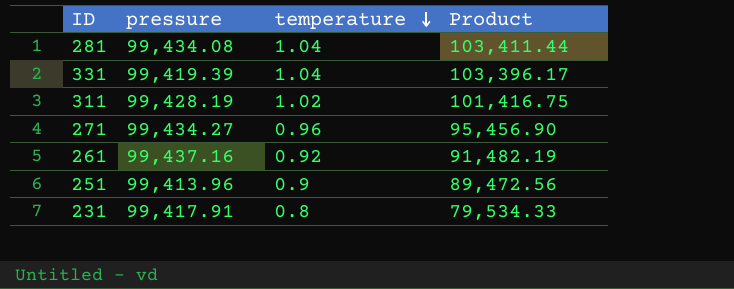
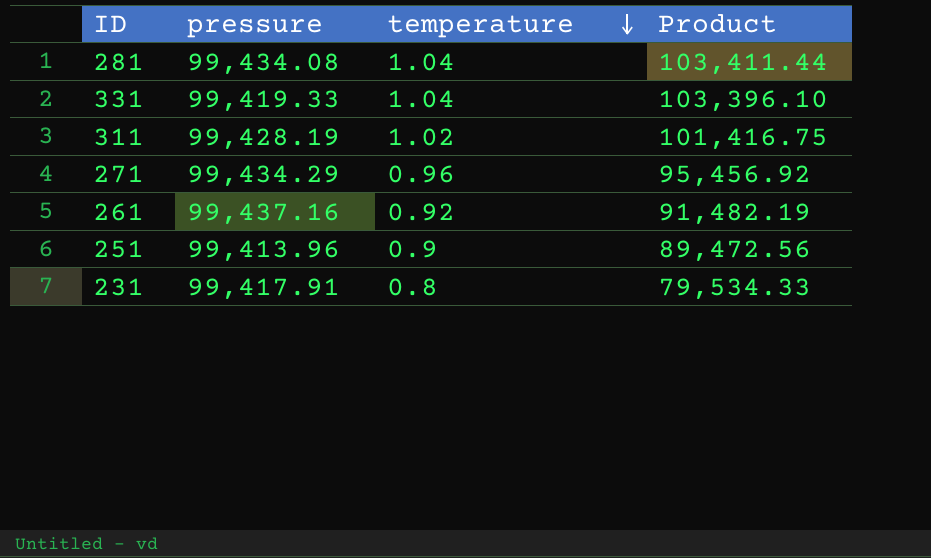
331 | pressure: 99,419.39 -> 99,419.33
331 | Product: 103,396.17 -> 103,396.10
271 | pressure: 99,434.27 -> 99,434.29
271 | Product: 95,456.90 -> 95,456.92

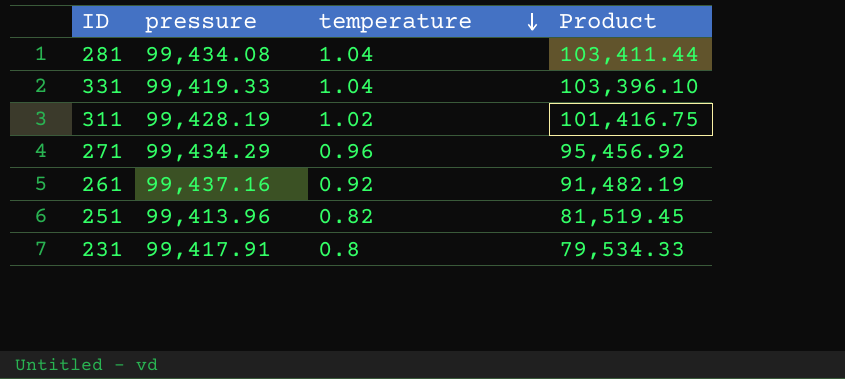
251 | temperature: 0.9 -> 0.82
251 | Product: 89,472.56 -> 81,519.45

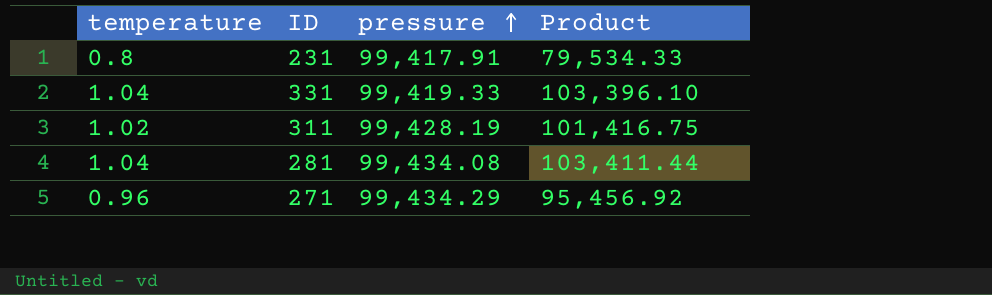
row order: temperature descending -> pressure ascending
column temperature | position: 3 -> 1
row 261: 99,437.16 | 0.92 | 91,482.19 -> none
row 251: 99,413.96 | 0.82 | 81,519.45 -> none

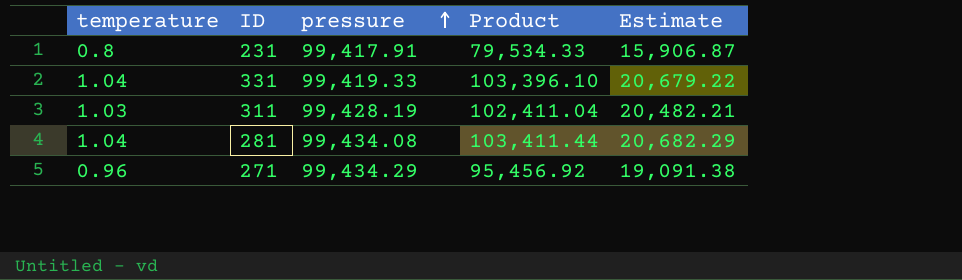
column Estimate | formula: none -> [Product] * 0.2
311 | temperature: 1.02 -> 1.03
311 | Product: 101,416.75 -> 102,411.04

